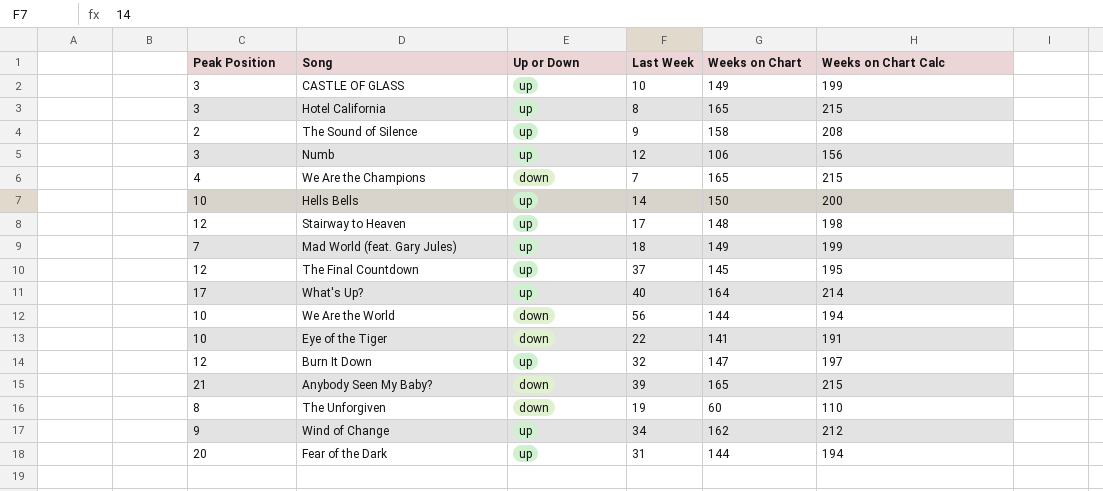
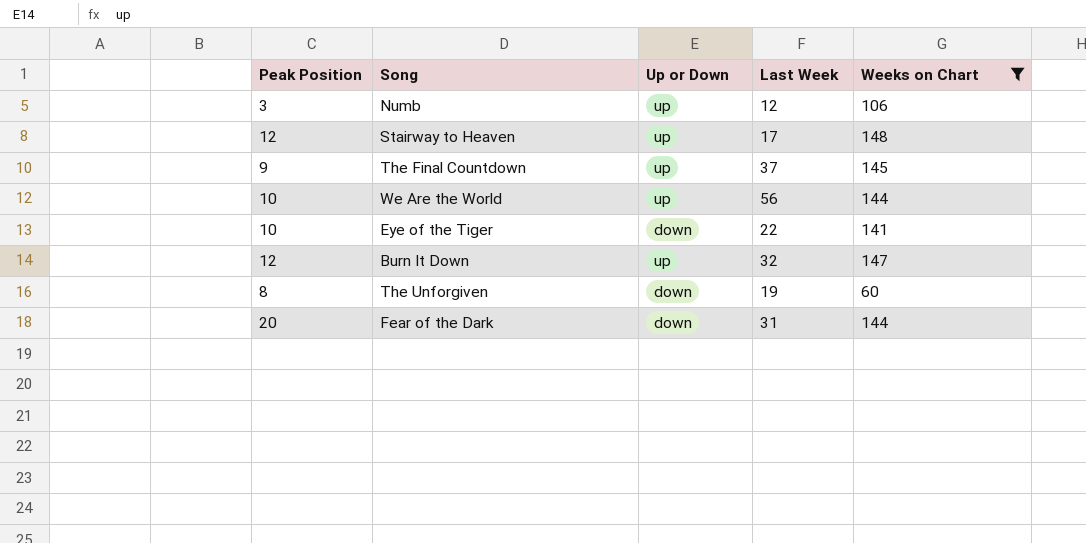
filter: none -> Weeks on Chart <= 148
column Weeks on Chart Calc | formula: [Weeks on Chart] + 50 -> none
The Final Countdown | Peak Position: 12 -> 9
We Are the World | Up or Down: down -> up
Fear of the Dark | Up or Down: up -> down

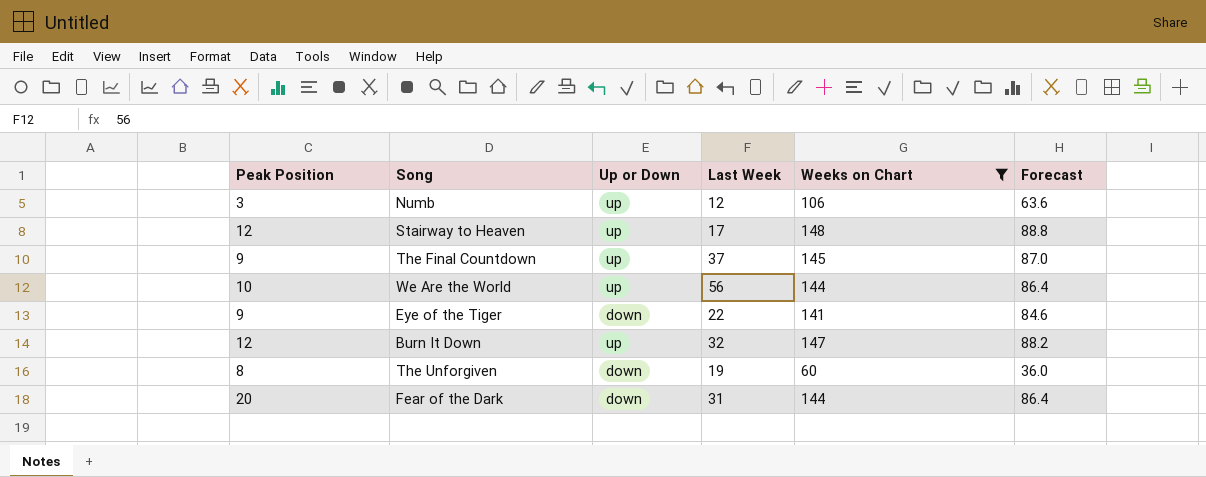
column Forecast | formula: none -> [Weeks on Chart] * 0.6
Eye of the Tiger | Peak Position: 10 -> 9

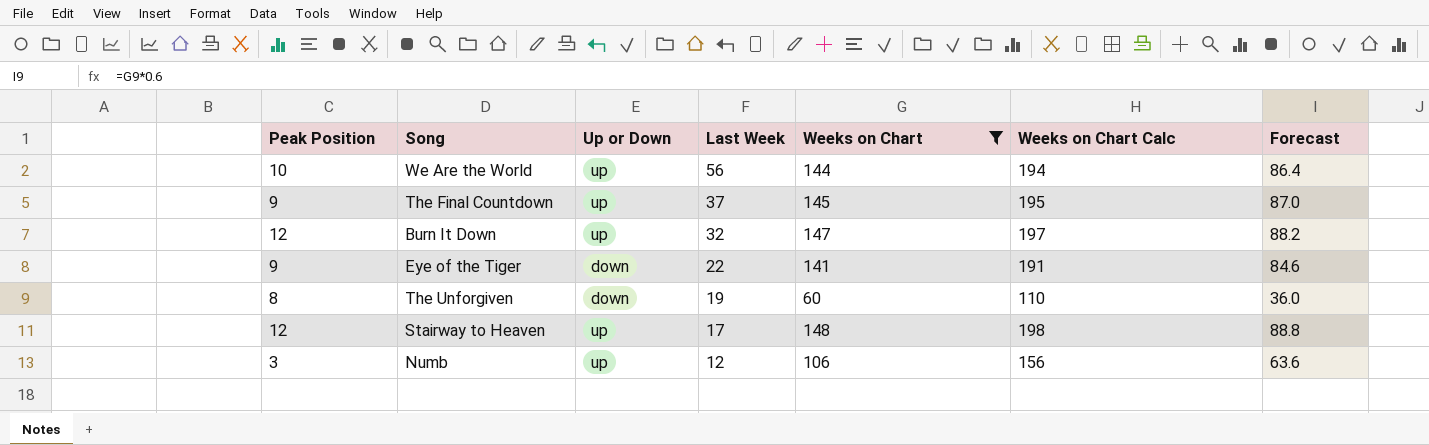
row order: none -> Last Week descending
column Weeks on Chart Calc | formula: none -> [Weeks on Chart] + 50
row Fear of the Dark: 20 | down | 31 | 144 | 86.4 -> none

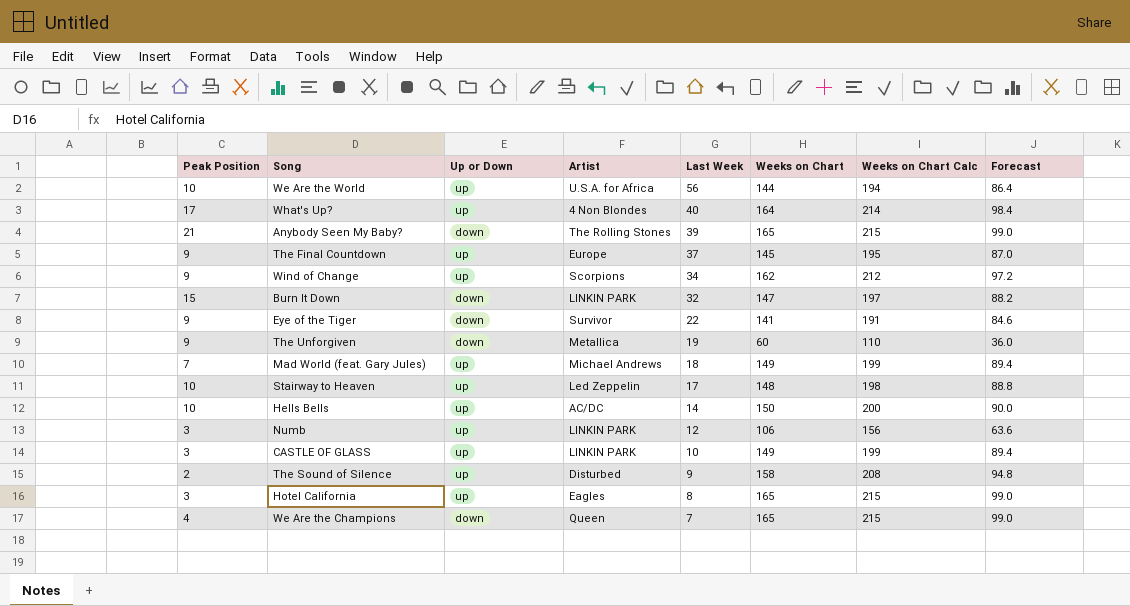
filter: Weeks on Chart <= 148 -> none
column Artist | position: none -> 4
Burn It Down | Peak Position: 12 -> 15
Burn It Down | Up or Down: up -> down
The Unforgiven | Peak Position: 8 -> 9
Stairway to Heaven | Peak Position: 12 -> 10

